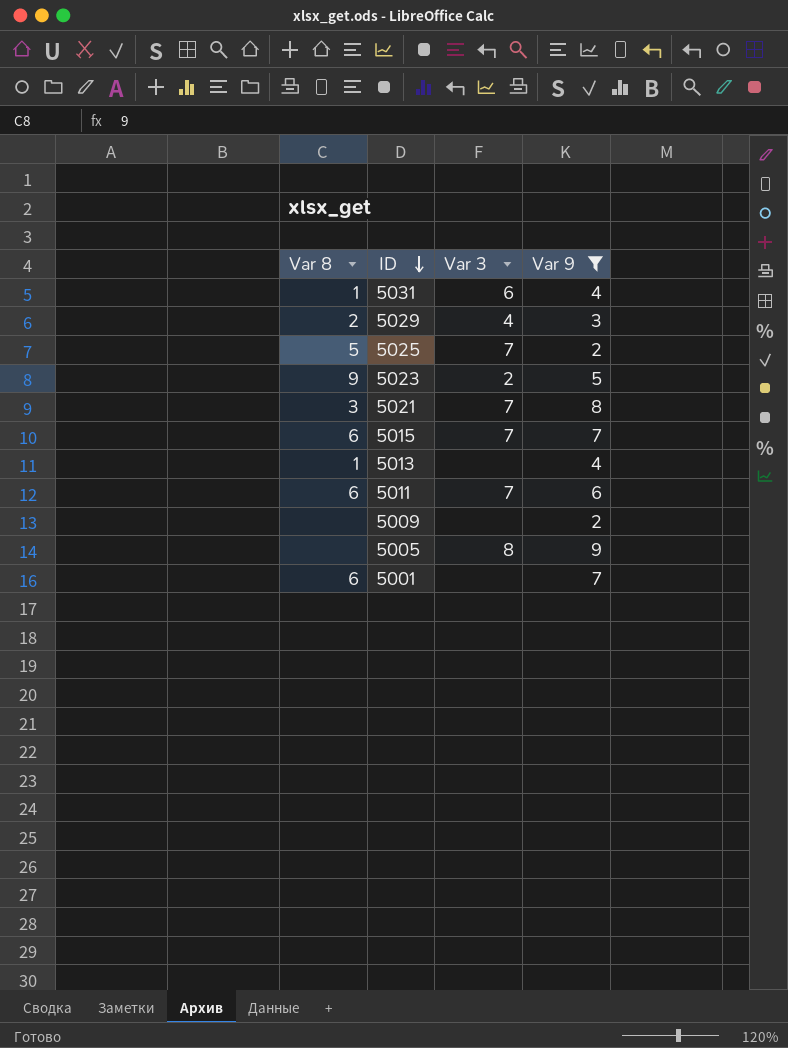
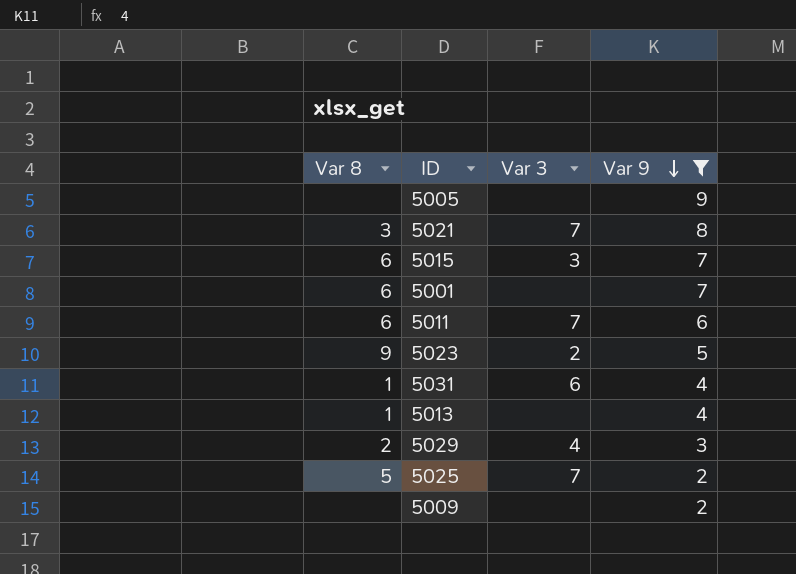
row order: ID descending -> Var 9 descending
5005 | Var 3: 8 -> none
5015 | Var 3: 7 -> 3

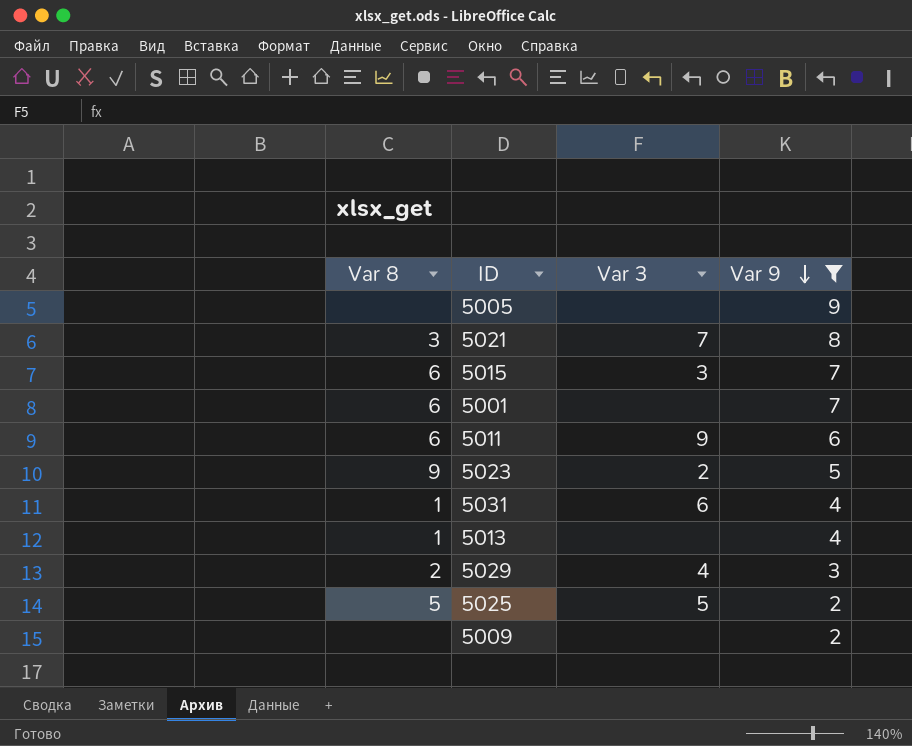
5011 | Var 3: 7 -> 9
5025 | Var 3: 7 -> 5

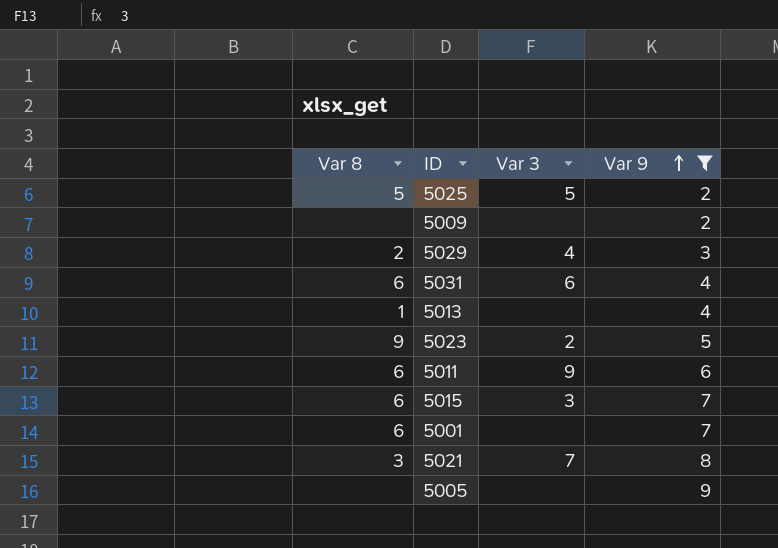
row order: Var 9 descending -> Var 9 ascending
5031 | Var 8: 1 -> 6

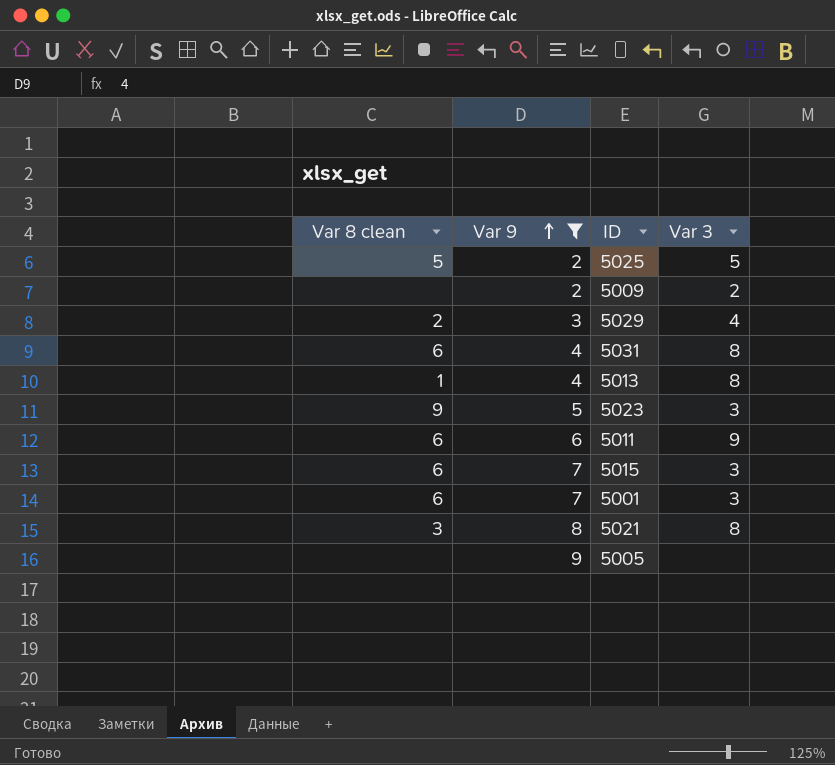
column name: Var 8 -> Var 8 clean
column Var 9 | position: 4 -> 2
5009 | Var 3: none -> 2
5031 | Var 3: 6 -> 8
5013 | Var 3: none -> 8
5023 | Var 3: 2 -> 3
5001 | Var 3: none -> 3
5021 | Var 3: 7 -> 8

